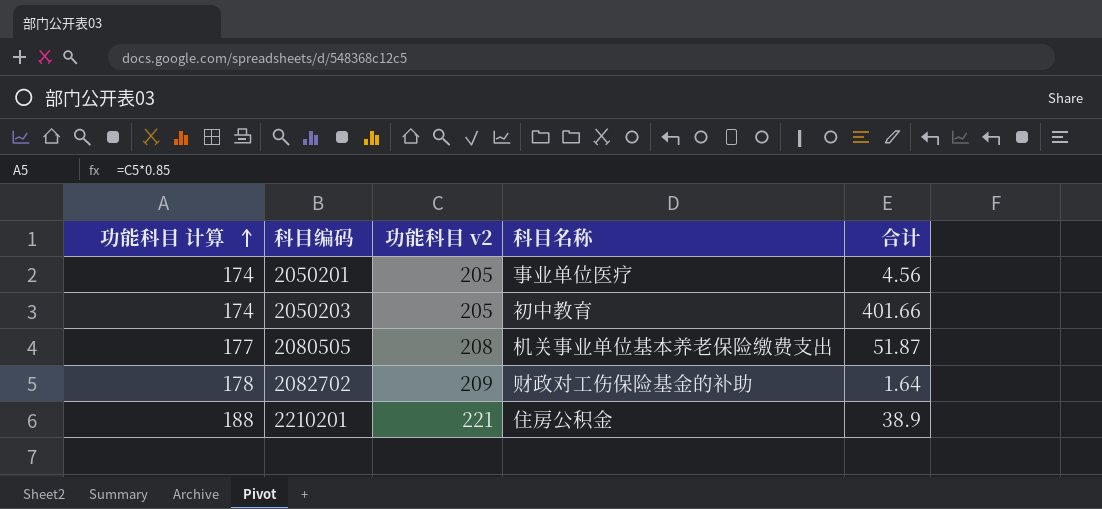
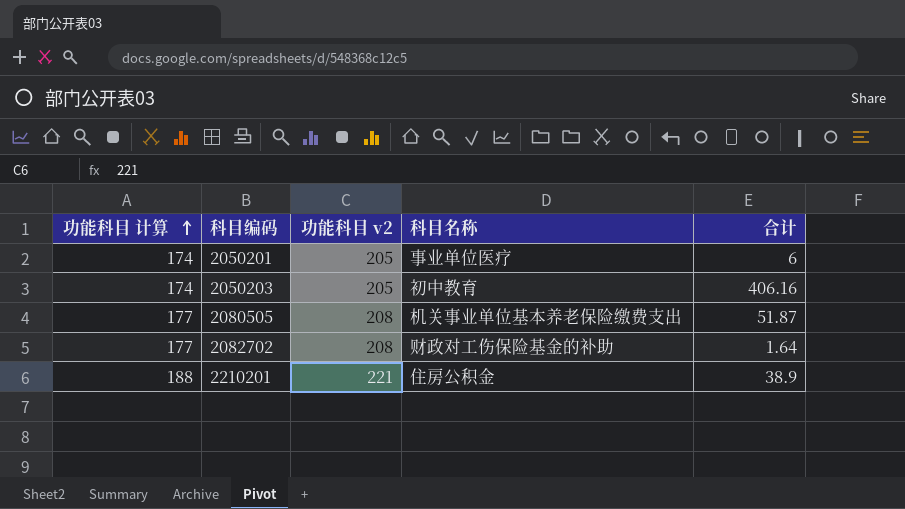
2050201 | 合计: 4.56 -> 6
2050203 | 合计: 401.66 -> 406.16
2082702 | 功能科目 计算: 178 -> 177
2082702 | 功能科目 v2: 209 -> 208

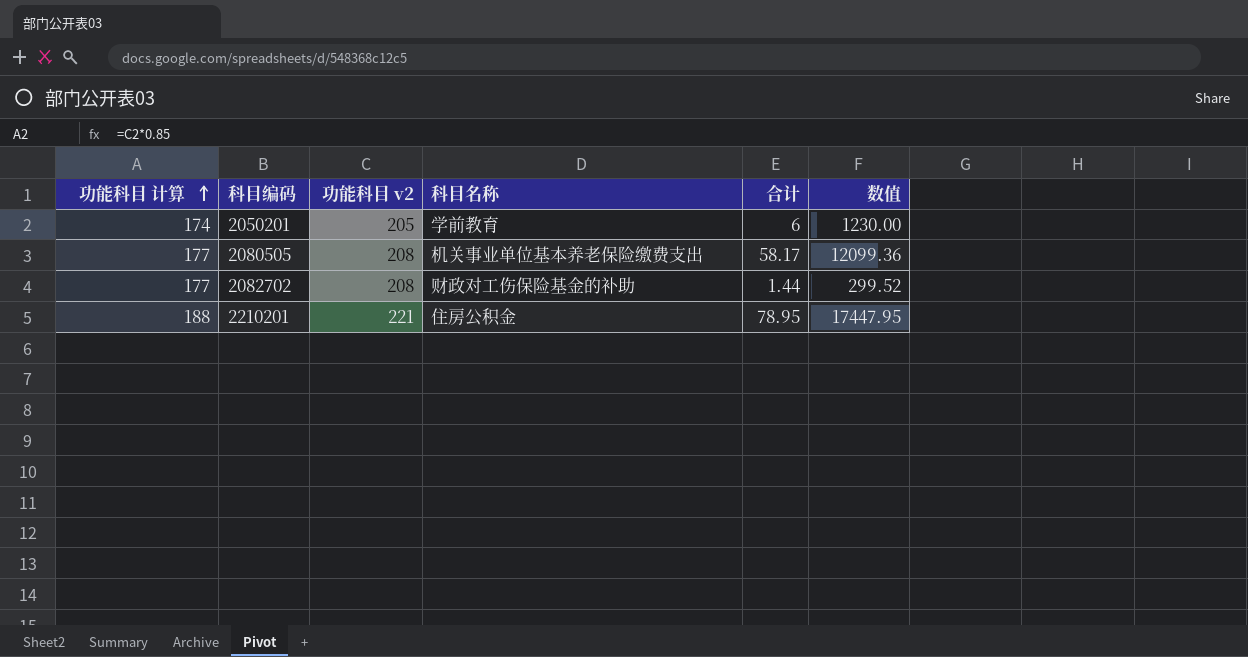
column 数值 | formula: none -> [功能科目 v2] * [合计]
row 2050203: 174 | 205 | 初中教育 | 406.16 -> none
2050201 | 科目名称: 事业单位医疗 -> 学前教育
2080505 | 合计: 51.87 -> 58.17
2082702 | 合计: 1.64 -> 1.44
2210201 | 合计: 38.9 -> 78.95

